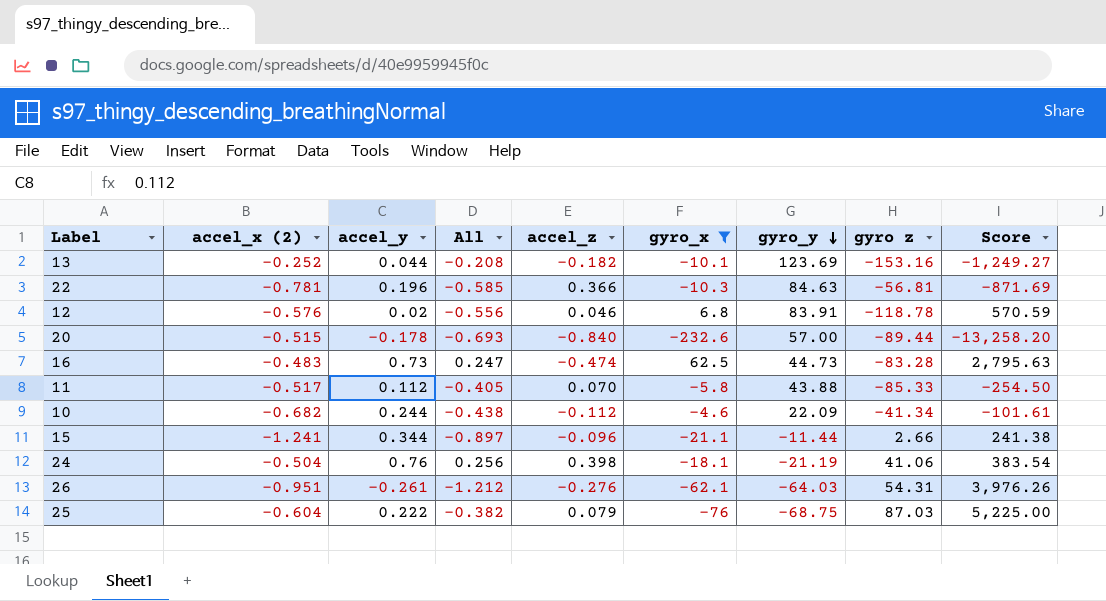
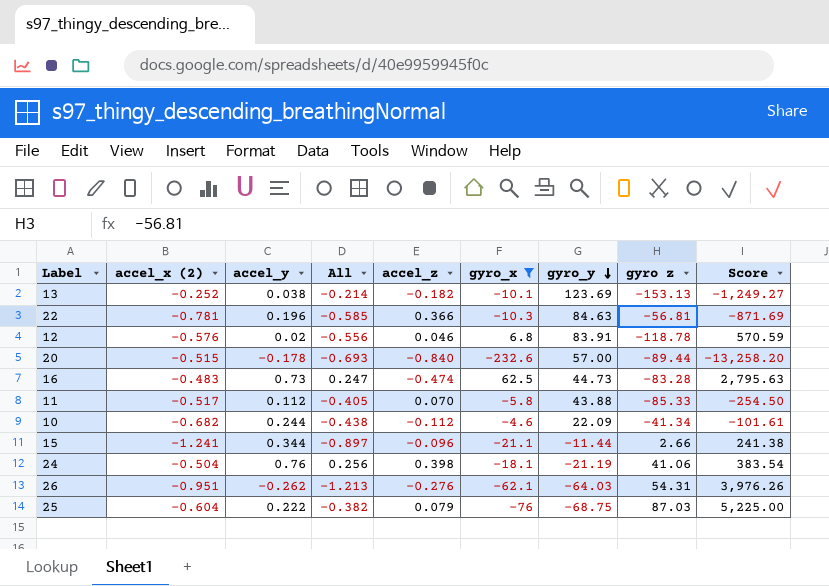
13 | accel_y: 0.044 -> 0.038
13 | All: -0.208 -> -0.214
13 | gyro z: -153.16 -> -153.13
26 | accel_y: -0.261 -> -0.262
26 | All: -1.212 -> -1.213

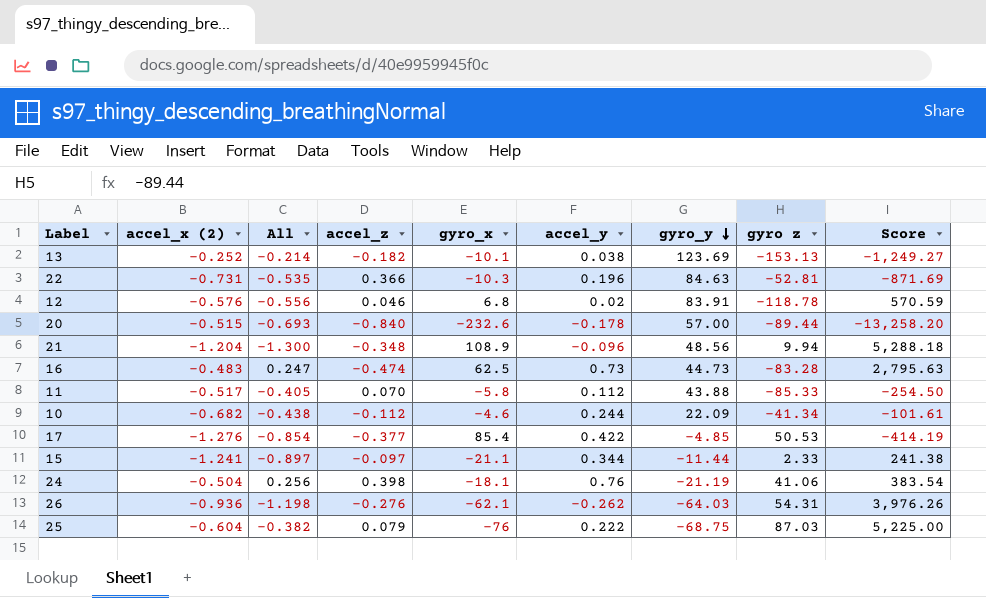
filter: gyro_x <= 62.5 -> none
column accel_y | position: 3 -> 6
22 | accel_x (2): -0.781 -> -0.731
22 | All: -0.585 -> -0.535
22 | gyro z: -56.81 -> -52.81
15 | accel_z: -0.096 -> -0.097
15 | gyro z: 2.66 -> 2.33
26 | accel_x (2): -0.951 -> -0.936
26 | All: -1.213 -> -1.198

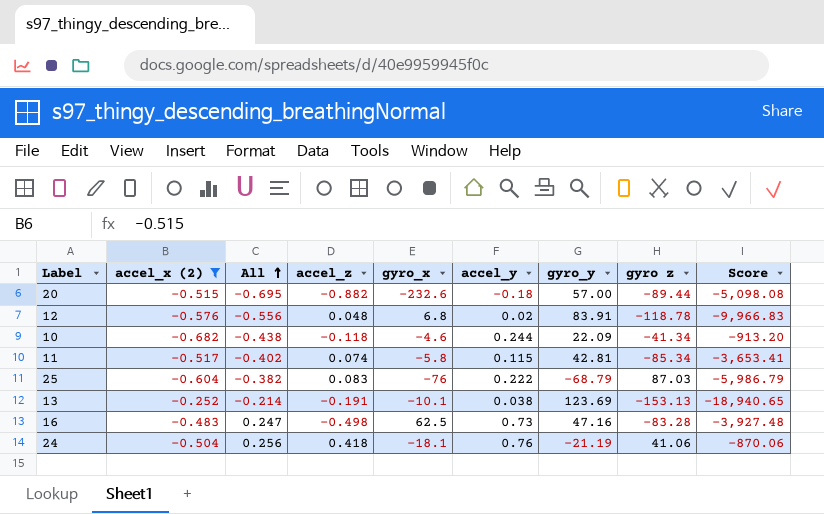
filter: none -> accel_x (2) >= -0.682
row order: gyro_y descending -> All ascending
column Score | formula: [gyro_x] * [gyro_y] -> [gyro_y] * [gyro z]
20 | All: -0.693 -> -0.695
20 | accel_z: -0.840 -> -0.882
20 | accel_y: -0.178 -> -0.18
12 | accel_z: 0.046 -> 0.048
10 | accel_z: -0.112 -> -0.118
11 | All: -0.405 -> -0.402
11 | accel_z: 0.070 -> 0.074
11 | accel_y: 0.112 -> 0.115
11 | gyro_y: 43.88 -> 42.81
11 | gyro z: -85.33 -> -85.34
25 | accel_z: 0.079 -> 0.083
25 | gyro_y: -68.75 -> -68.79
13 | accel_z: -0.182 -> -0.191
16 | accel_z: -0.474 -> -0.498
16 | gyro_y: 44.73 -> 47.16
24 | accel_z: 0.398 -> 0.418

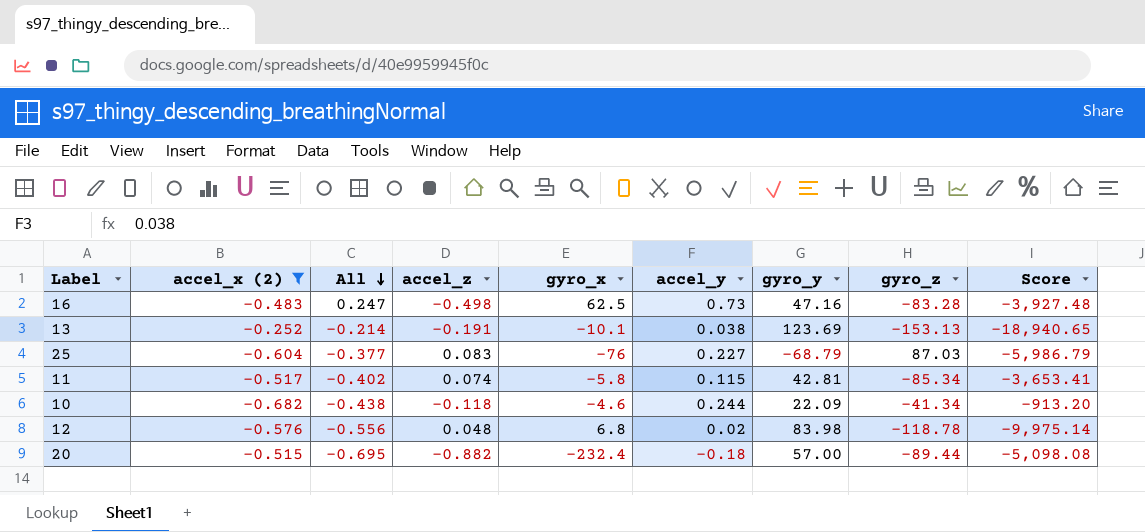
row order: All ascending -> All descending
column name: gyro z -> gyro_z
row 24: -0.504 | 0.256 | 0.418 | -18.1 | 0.76 | -21.19 | 41.06 | -870.06 -> none
25 | All: -0.382 -> -0.377
25 | accel_y: 0.222 -> 0.227
12 | gyro_y: 83.91 -> 83.98
12 | Score: -9,966.83 -> -9,975.14
20 | gyro_x: -232.6 -> -232.4

